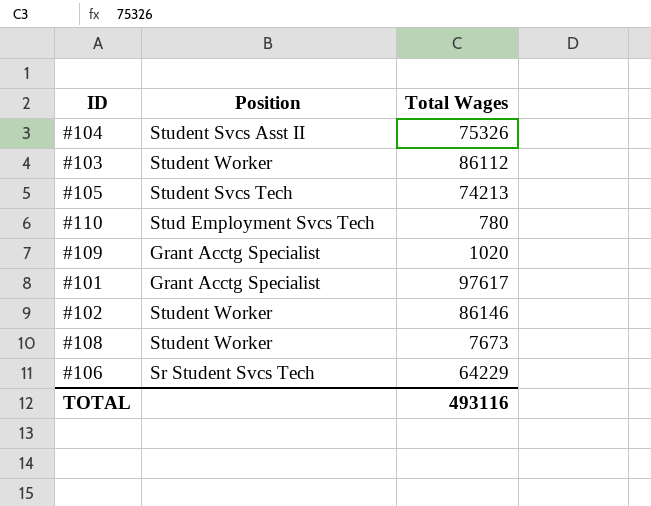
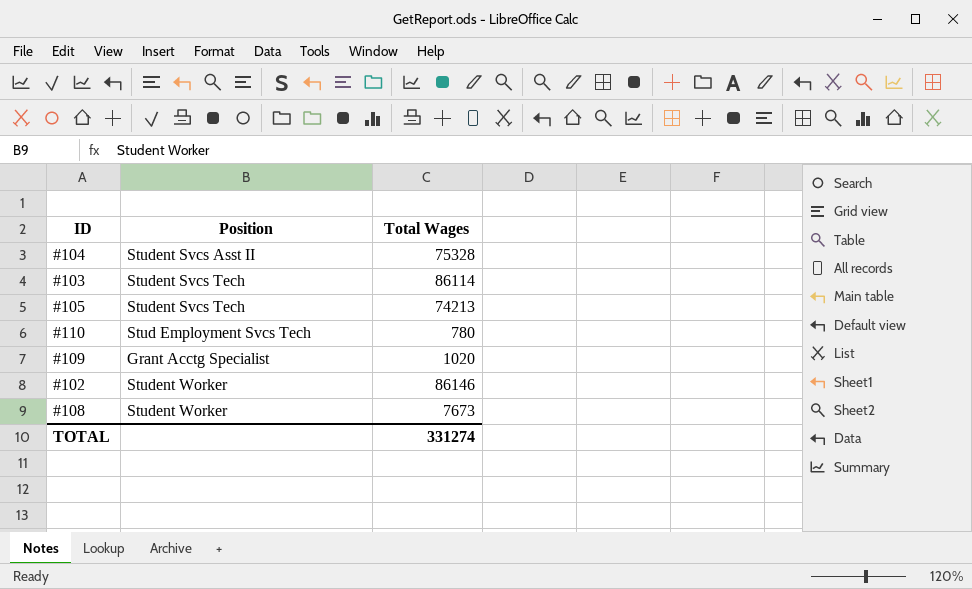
row #101: Grant Acctg Specialist | 97617 -> none
row #106: Sr Student Svcs Tech | 64229 -> none
#104 | Total Wages: 75326 -> 75328
#103 | Position: Student Worker -> Student Svcs Tech
#103 | Total Wages: 86112 -> 86114
TOTAL | Total Wages: 493116 -> 331274

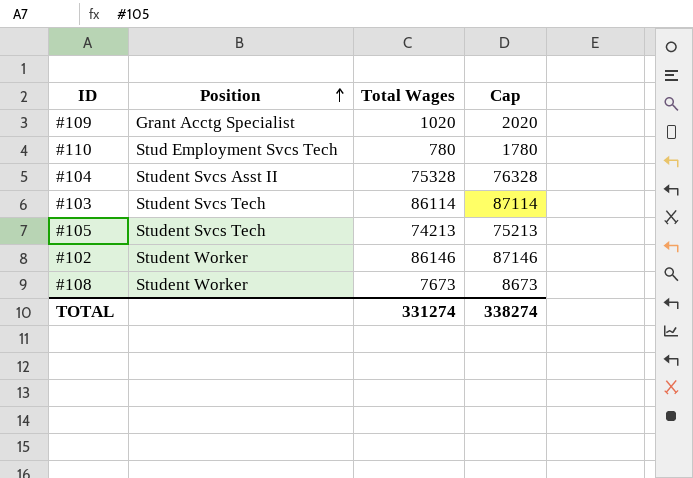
row order: none -> Position ascending
column Cap | formula: none -> [Total Wages] + 1000

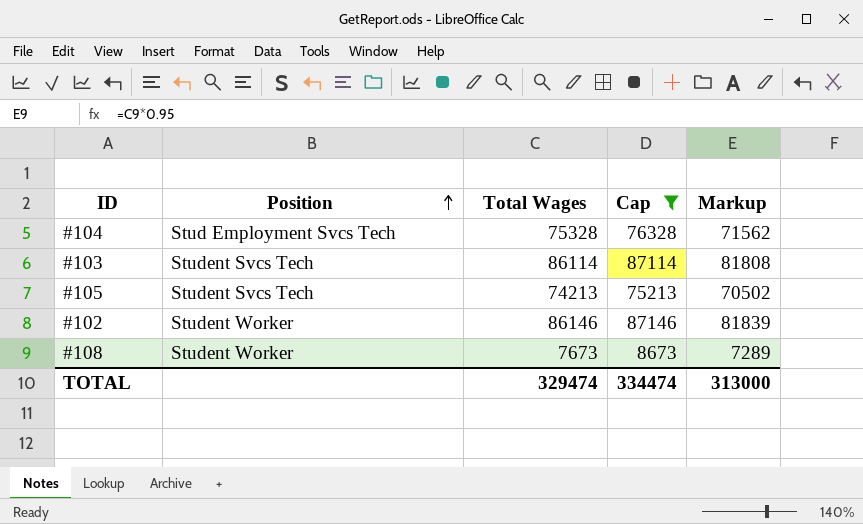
filter: none -> Cap >= 8673
column Markup | formula: none -> [Total Wages] * 0.95
#104 | Position: Student Svcs Asst II -> Stud Employment Svcs Tech
TOTAL | Total Wages: 331274 -> 329474
TOTAL | Cap: 338274 -> 334474

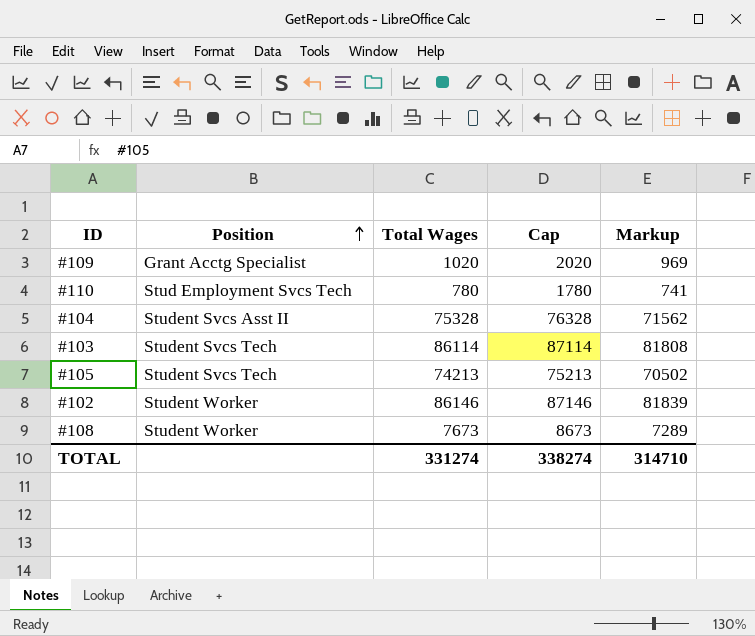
filter: Cap >= 8673 -> none
#104 | Position: Stud Employment Svcs Tech -> Student Svcs Asst II
TOTAL | Total Wages: 329474 -> 331274
TOTAL | Cap: 334474 -> 338274
TOTAL | Markup: 313000 -> 314710

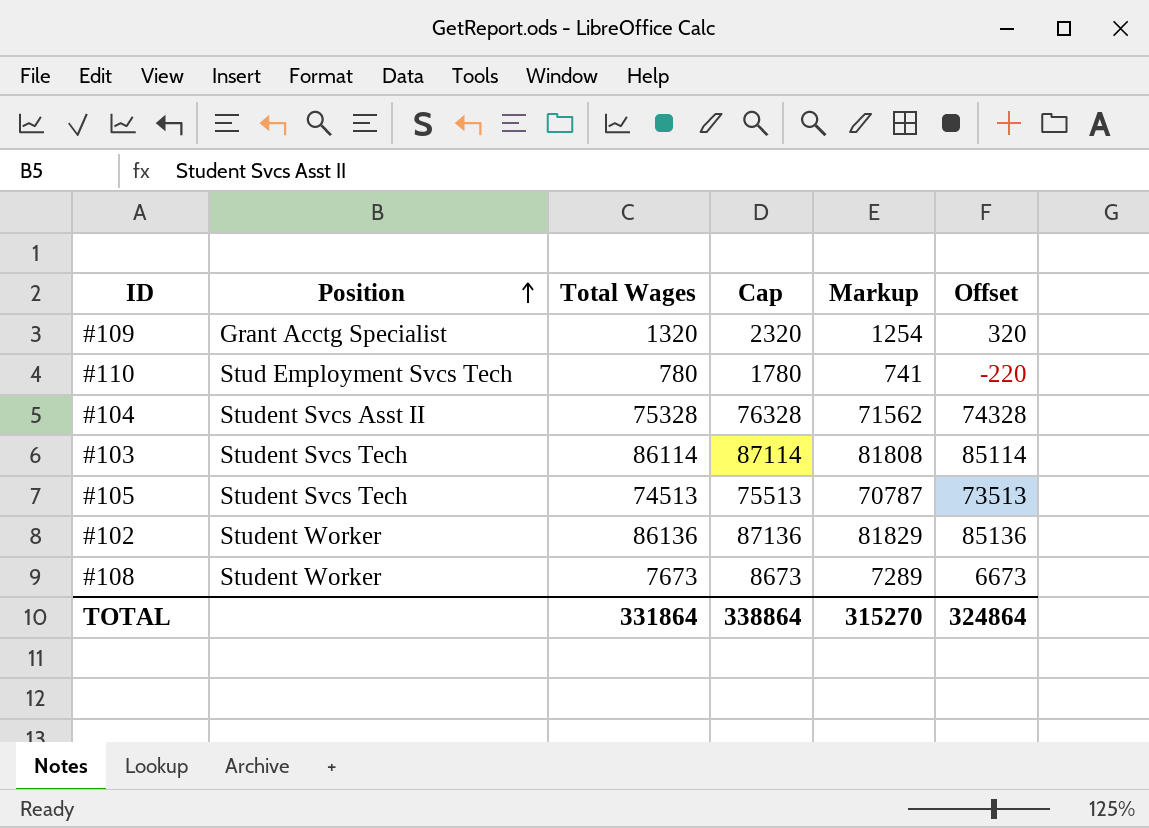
column Offset | formula: none -> [Total Wages] - 1000
#109 | Total Wages: 1020 -> 1320
#109 | Cap: 2020 -> 2320
#109 | Markup: 969 -> 1254
#105 | Total Wages: 74213 -> 74513
#105 | Cap: 75213 -> 75513
#105 | Markup: 70502 -> 70787
#102 | Total Wages: 86146 -> 86136
#102 | Cap: 87146 -> 87136
#102 | Markup: 81839 -> 81829
TOTAL | Total Wages: 331274 -> 331864
TOTAL | Cap: 338274 -> 338864
TOTAL | Markup: 314710 -> 315270

